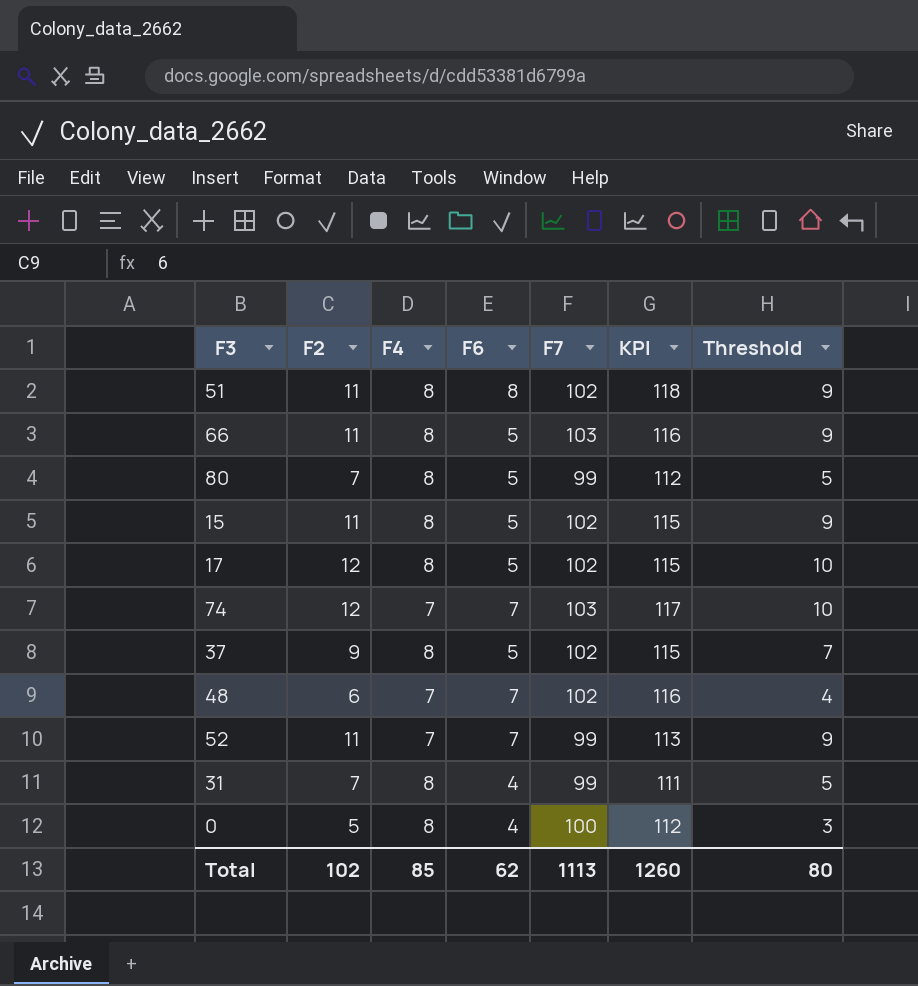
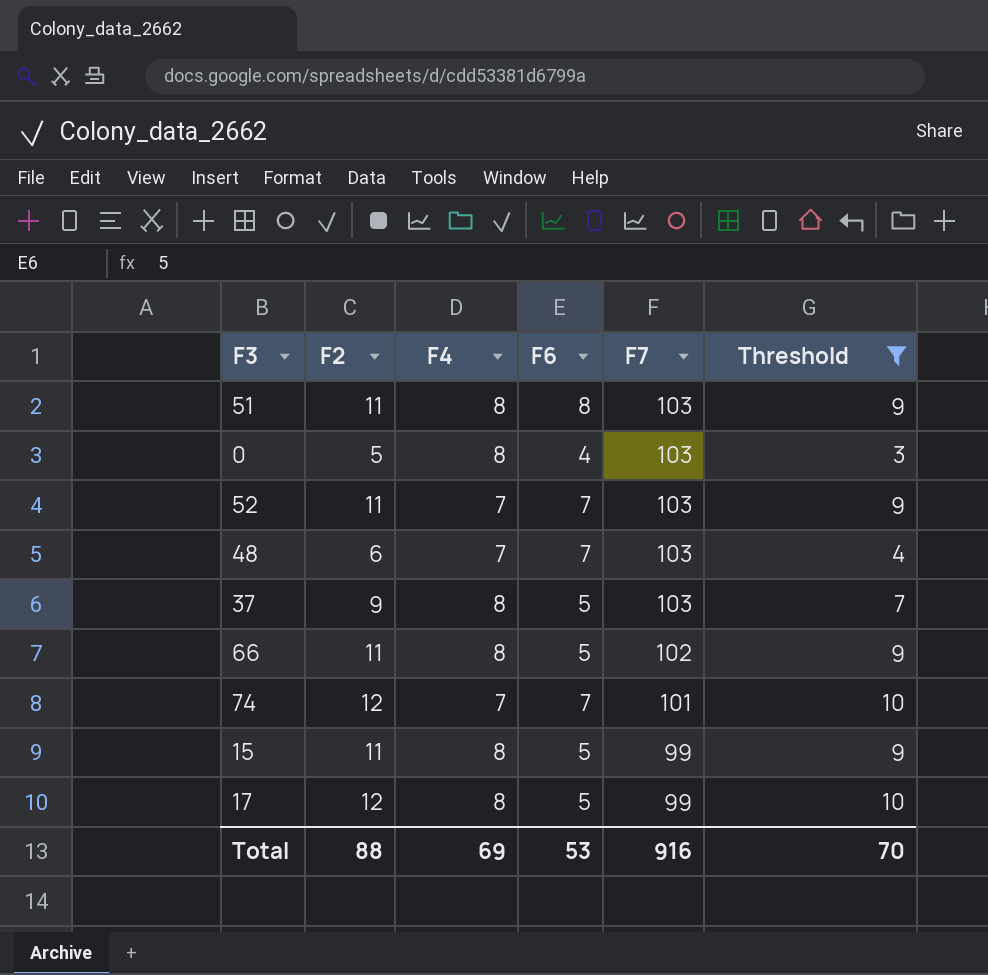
filter: none -> Threshold != 5
row order: none -> F7 descending
column KPI | formula: [F4] + [F6] + [F7] -> none
51 | F7: 102 -> 103
0 | F7: 100 -> 103
52 | F7: 99 -> 103
48 | F7: 102 -> 103
37 | F7: 102 -> 103
66 | F7: 103 -> 102
74 | F7: 103 -> 101
15 | F7: 102 -> 99
17 | F7: 102 -> 99
Total | F2: 102 -> 88
Total | F4: 85 -> 69
Total | F6: 62 -> 53
Total | F7: 1113 -> 916
Total | Threshold: 80 -> 70

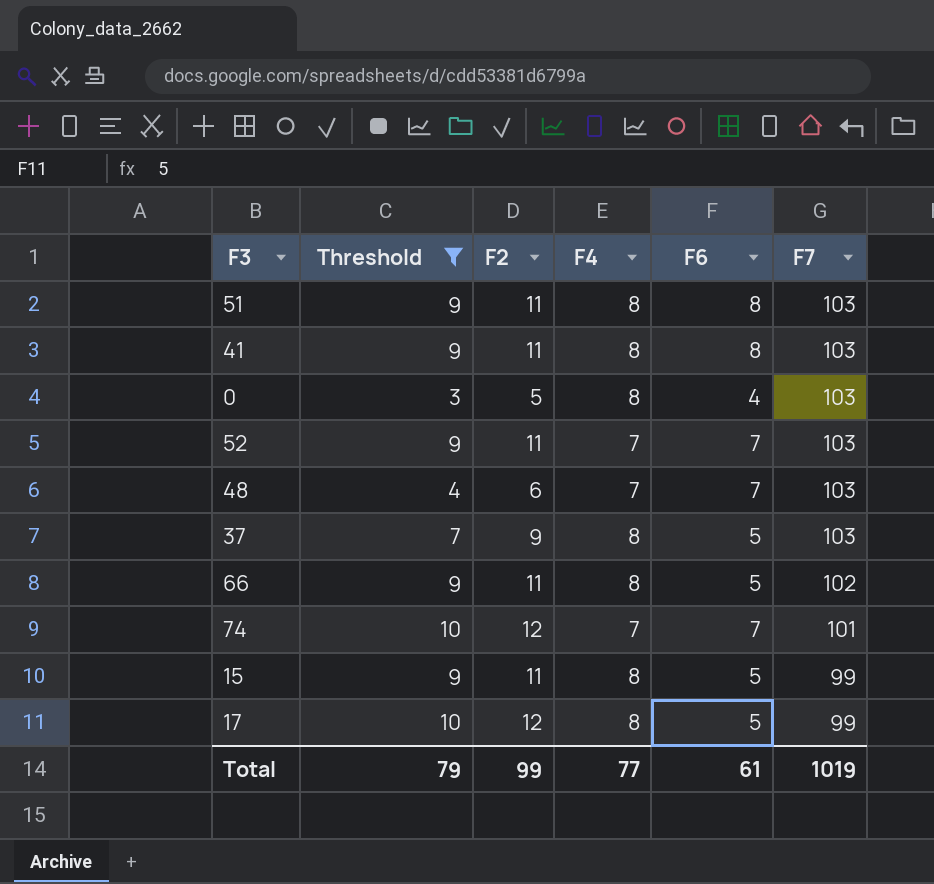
column Threshold | position: 6 -> 2
row 41: none -> 9 | 11 | 8 | 8 | 103
Total | Threshold: 70 -> 79
Total | F2: 88 -> 99
Total | F4: 69 -> 77
Total | F6: 53 -> 61
Total | F7: 916 -> 1019

